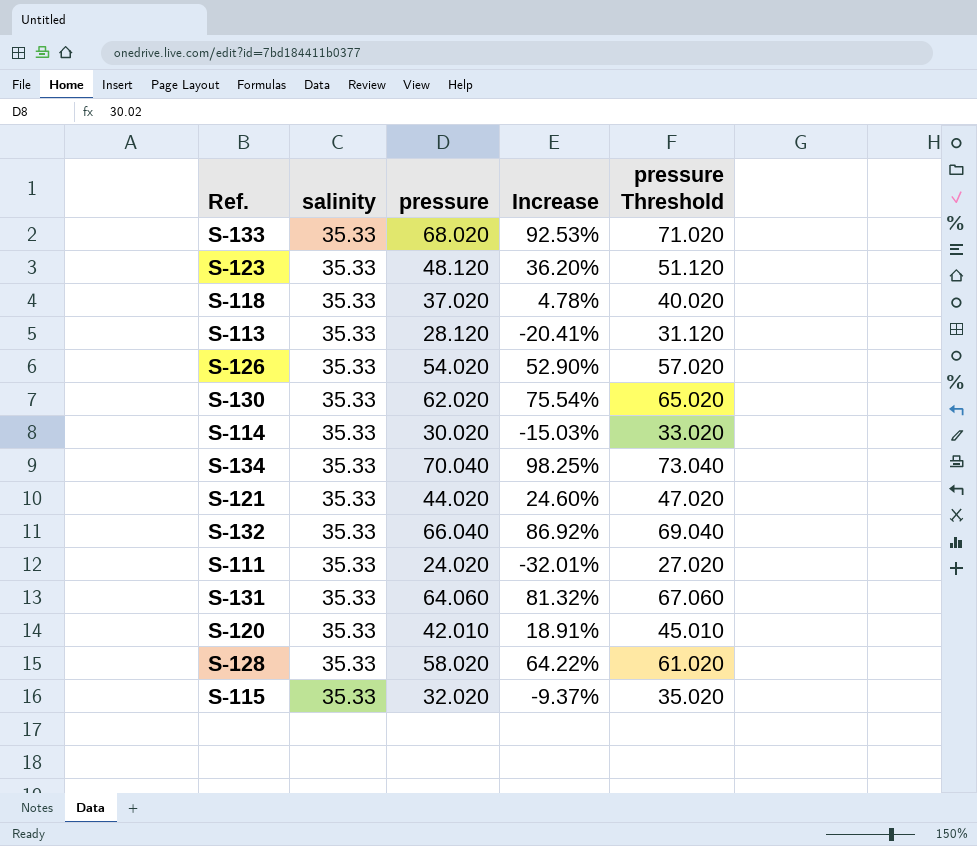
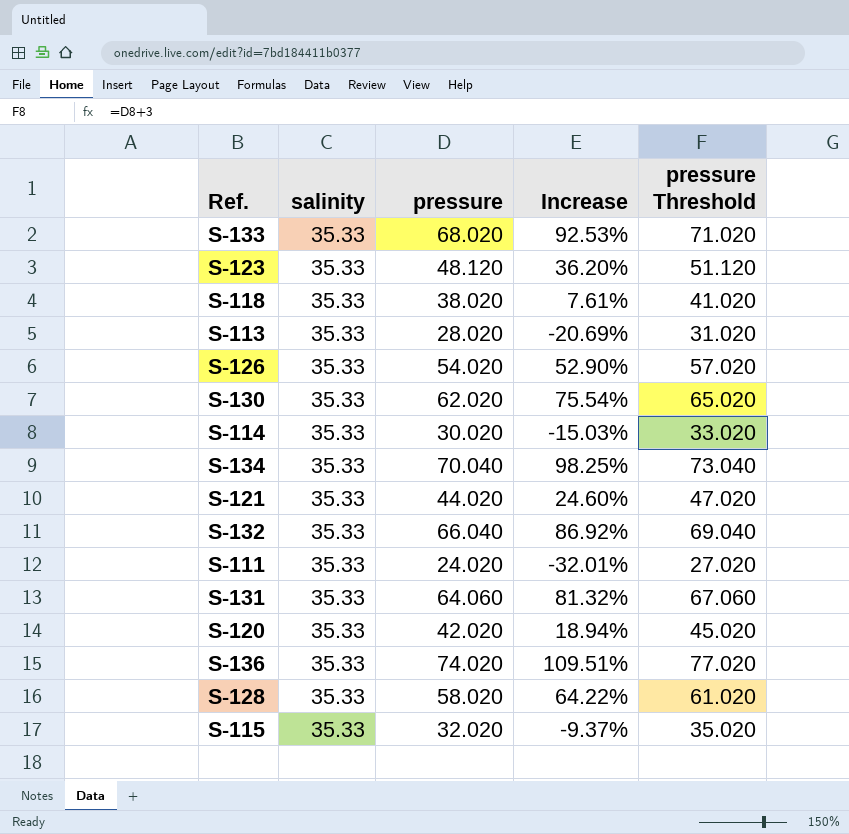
S-118 | pressure: 37.020 -> 38.020
S-118 | Increase: 4.78% -> 7.61%
S-118 | pressure Threshold: 40.020 -> 41.020
S-113 | pressure: 28.120 -> 28.020
S-113 | Increase: -20.41% -> -20.69%
S-113 | pressure Threshold: 31.120 -> 31.020
S-120 | pressure: 42.010 -> 42.020
S-120 | Increase: 18.91% -> 18.94%
S-120 | pressure Threshold: 45.010 -> 45.020
row S-136: none -> 35.33 | 74.020 | 109.51% | 77.020

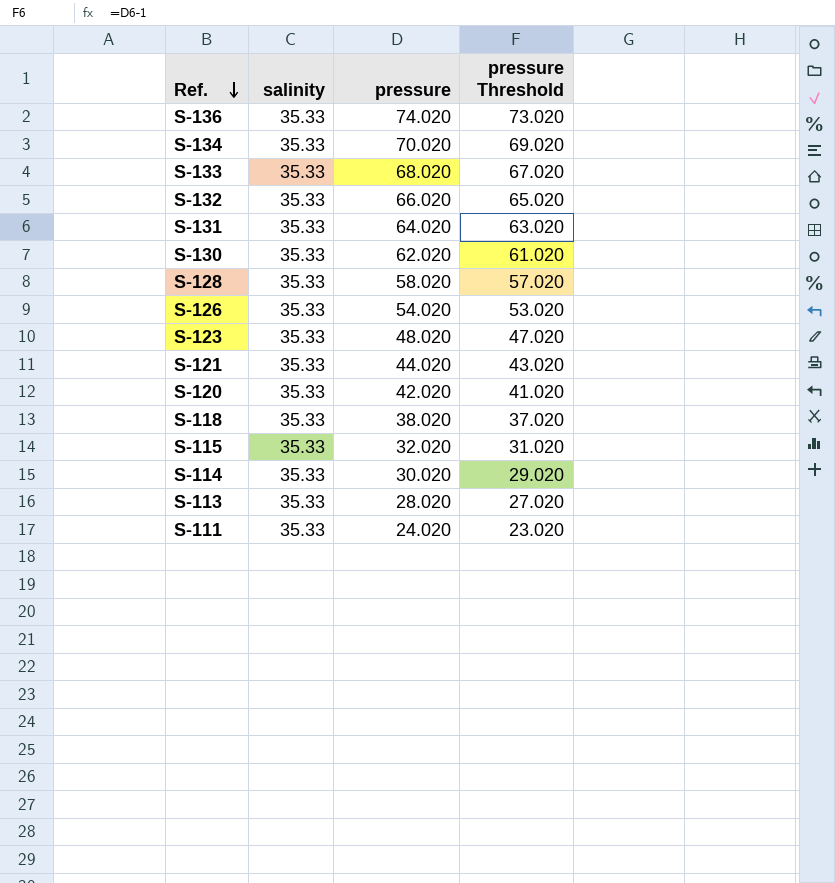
row order: none -> Ref. descending
column Increase | formula: ([pressure] - [salinity]) / [salinity] -> none
column pressure Threshold | formula: [pressure] + 3 -> [pressure] - 1
S-134 | pressure: 70.040 -> 70.020
S-132 | pressure: 66.040 -> 66.020
S-131 | pressure: 64.060 -> 64.020
S-123 | pressure: 48.120 -> 48.020

